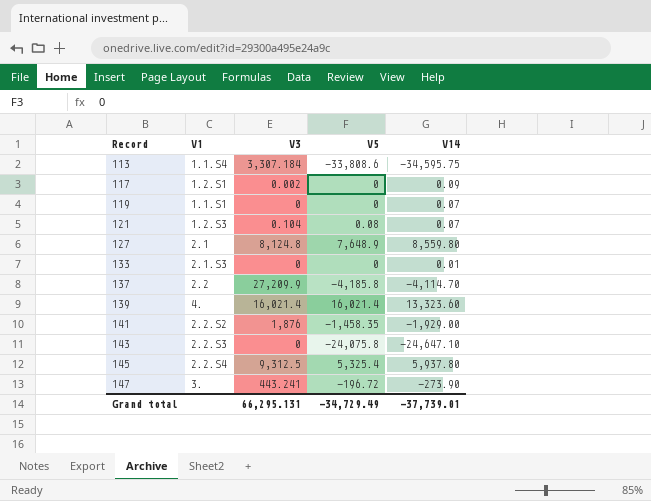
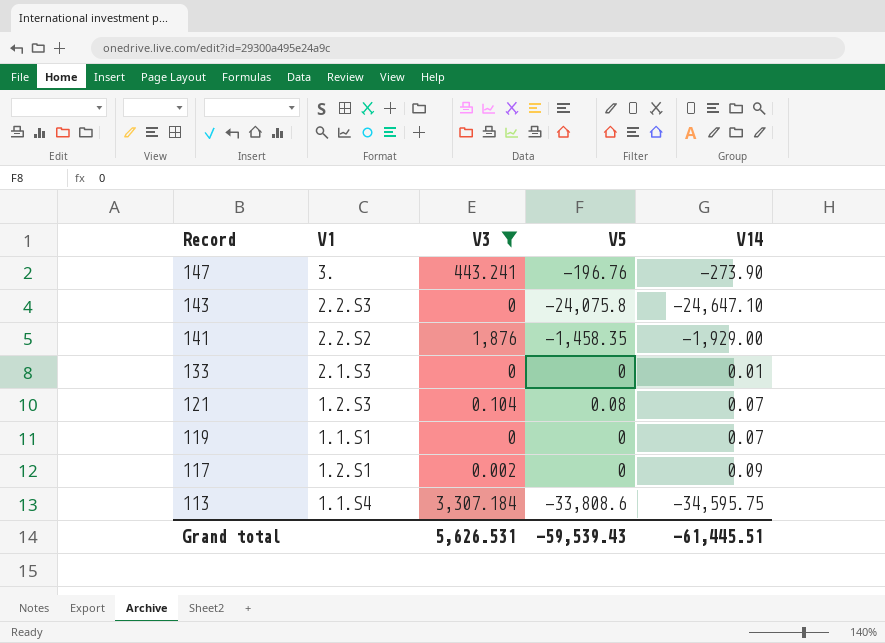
filter: none -> V3 <= 3,307.184
row order: Record ascending -> Record descending
147 | V5: -196.72 -> -196.76
Grand total | V3: 66,295.131 -> 5,626.531
Grand total | V5: -34,729.49 -> -59,539.43
Grand total | V14: -37,739.01 -> -61,445.51

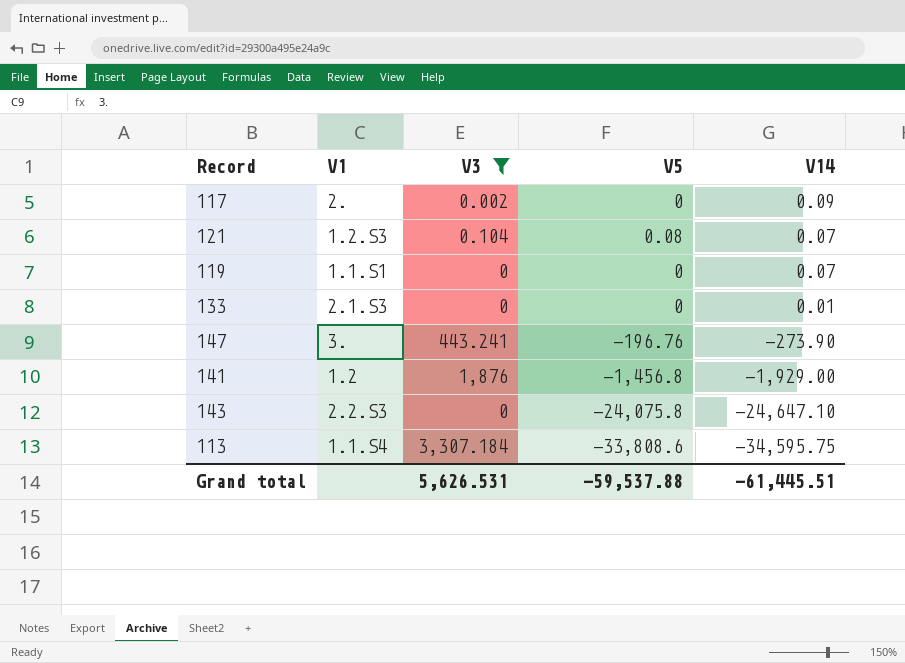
row order: Record descending -> V14 descending
117 | V1: 1.2.S1 -> 2.
141 | V1: 2.2.S2 -> 1.2
141 | V5: -1,458.35 -> -1,456.8
Grand total | V5: -59,539.43 -> -59,537.88

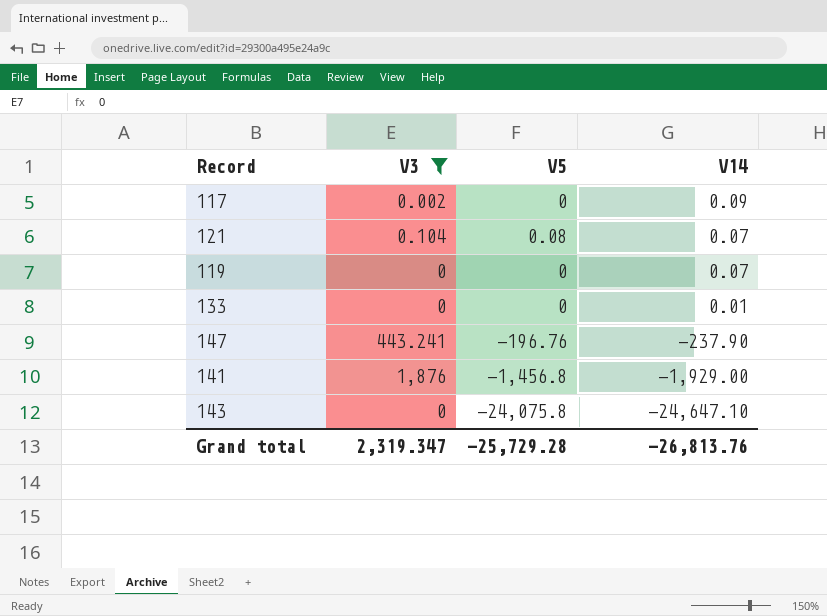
column V1 | position: 2 -> none
row 113: 1.1.S4 | 3,307.184 | -33,808.6 | -34,595.75 -> none
147 | V14: -273.90 -> -237.90
Grand total | V3: 5,626.531 -> 2,319.347
Grand total | V5: -59,537.88 -> -25,729.28
Grand total | V14: -61,445.51 -> -26,813.76

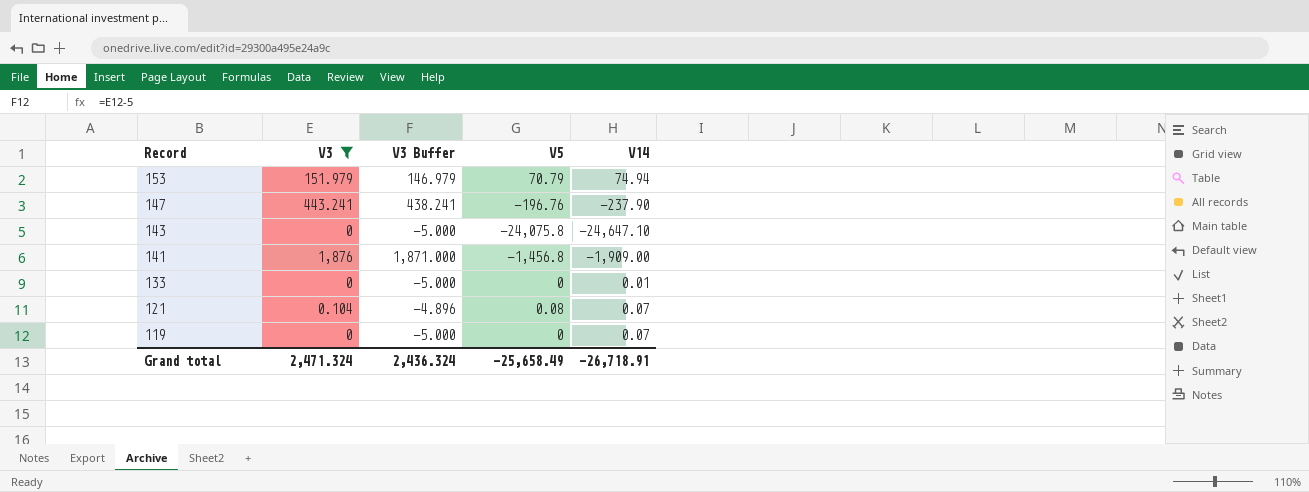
row order: V14 descending -> Record descending
column V3 Buffer | formula: none -> [V3] - 5
row 117: 0.002 | 0 | 0.09 -> none
row 153: none -> 151.979 | 146.979 | 70.79 | 74.94
141 | V14: -1,929.00 -> -1,909.00
Grand total | V3: 2,319.347 -> 2,471.324
Grand total | V5: -25,729.28 -> -25,658.49
Grand total | V14: -26,813.76 -> -26,718.91

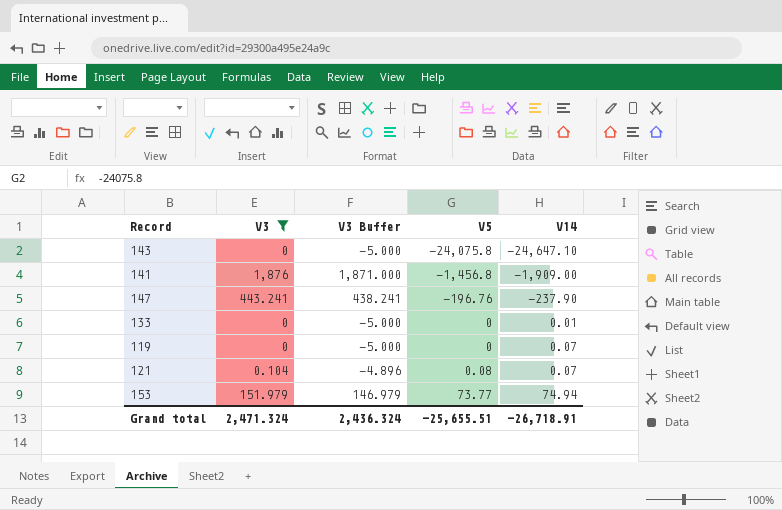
row order: Record descending -> V5 ascending
153 | V5: 70.79 -> 73.77
Grand total | V5: -25,658.49 -> -25,655.51

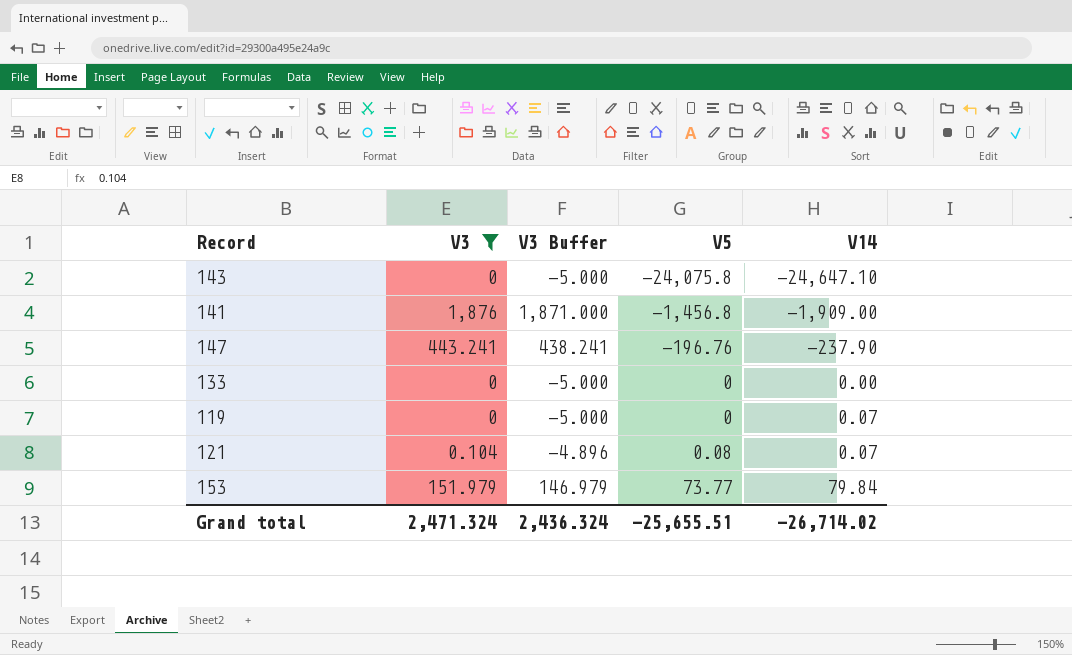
133 | V14: 0.01 -> 0.00
153 | V14: 74.94 -> 79.84
Grand total | V14: -26,718.91 -> -26,714.02

